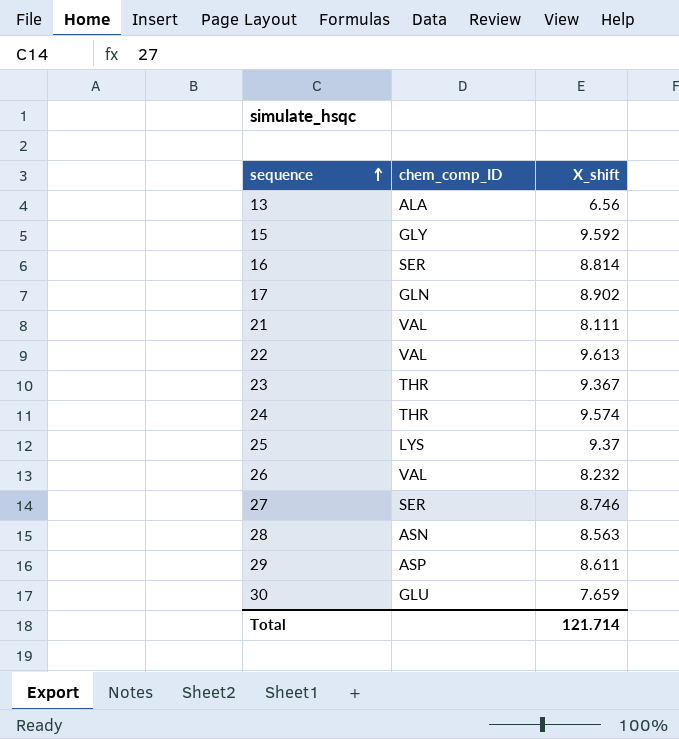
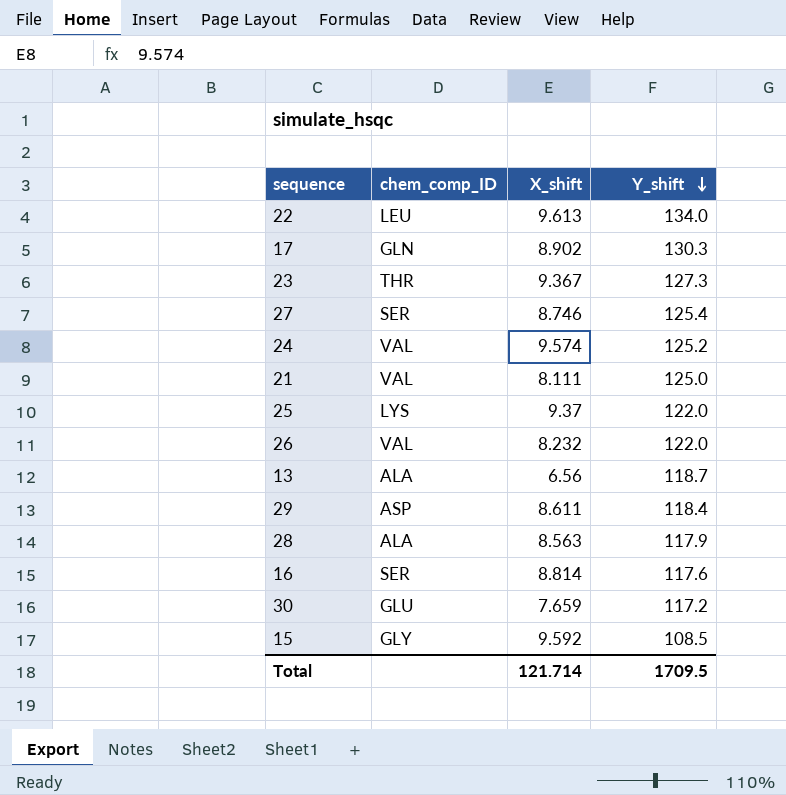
row order: sequence ascending -> Y_shift descending
column Y_shift | position: none -> 4
22 | chem_comp_ID: VAL -> LEU
24 | chem_comp_ID: THR -> VAL
28 | chem_comp_ID: ASN -> ALA

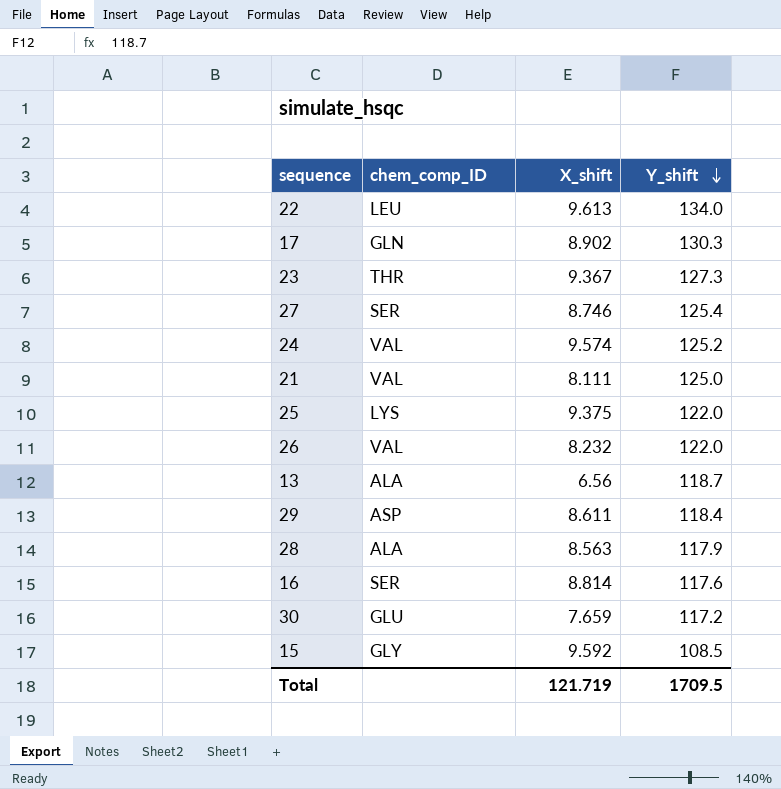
25 | X_shift: 9.37 -> 9.375
Total | X_shift: 121.714 -> 121.719

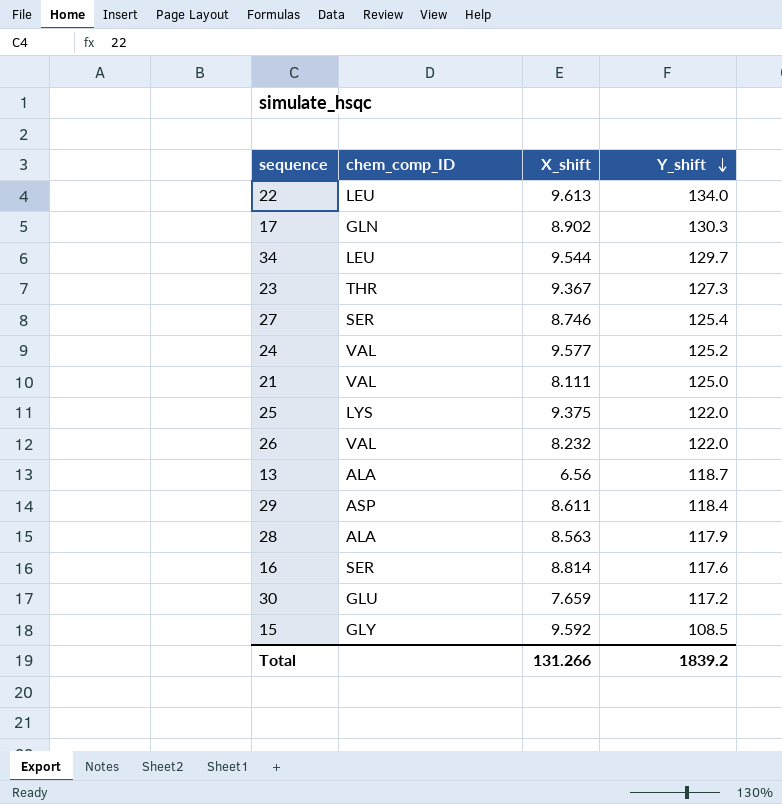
row 34: none -> LEU | 9.544 | 129.7
24 | X_shift: 9.574 -> 9.577
Total | X_shift: 121.719 -> 131.266
Total | Y_shift: 1709.5 -> 1839.2

